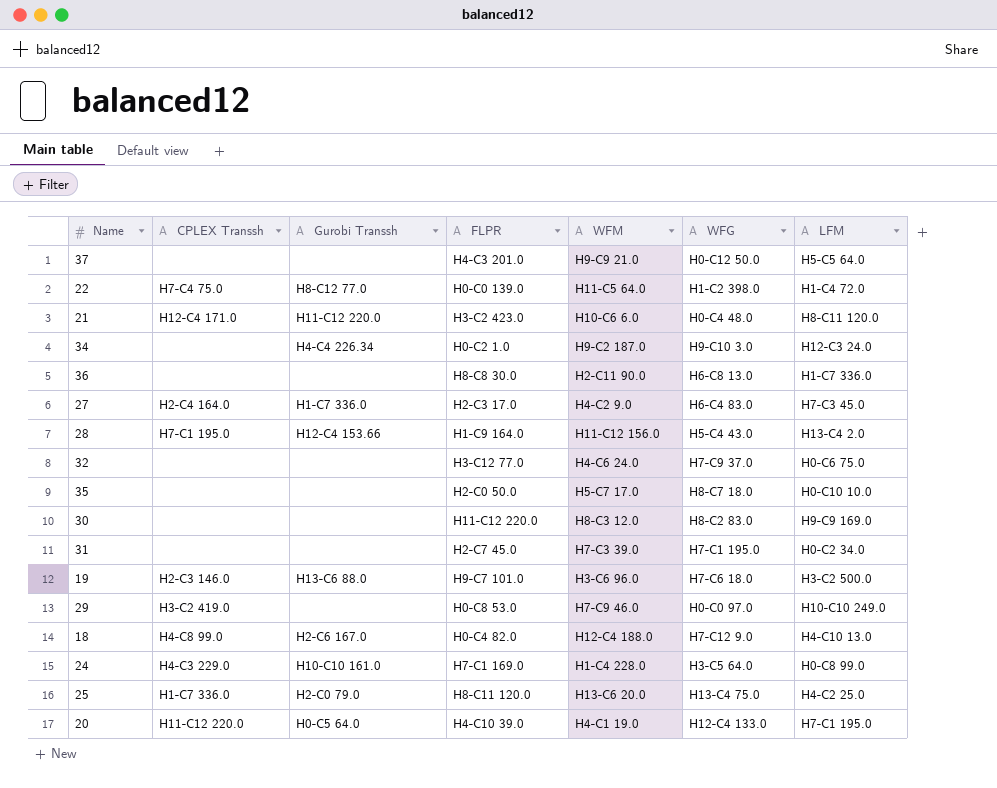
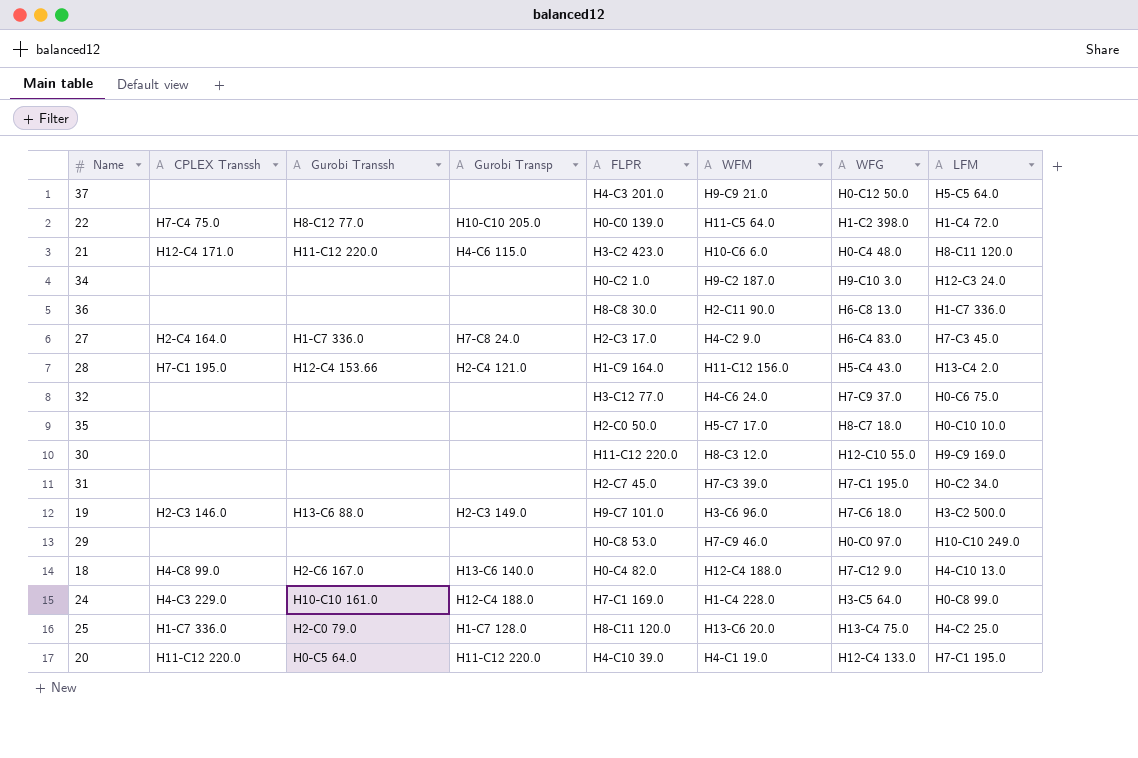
column Gurobi Transp | position: none -> 4
34 | Gurobi Transsh: H4-C4 226.34 -> none
30 | WFG: H8-C2 83.0 -> H12-C10 55.0
29 | CPLEX Transsh: H3-C2 419.0 -> none

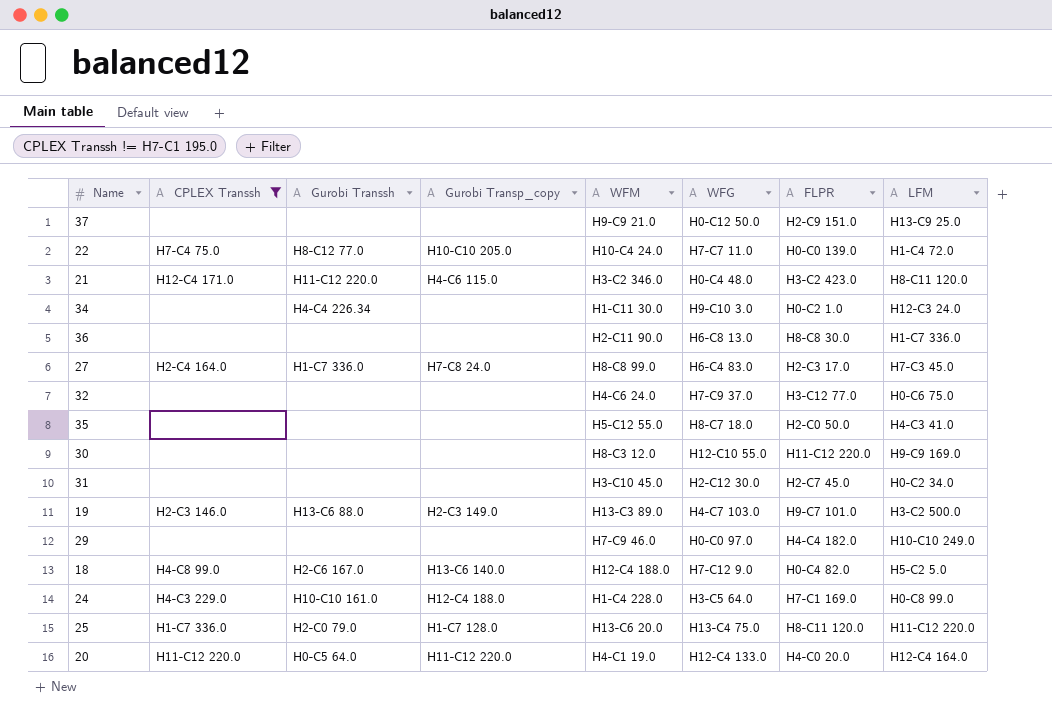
filter: none -> CPLEX Transsh != H7-C1 195.0
column name: Gurobi Transp -> Gurobi Transp_copy
column FLPR | position: 5 -> 7
37 | FLPR: H4-C3 201.0 -> H2-C9 151.0
37 | LFM: H5-C5 64.0 -> H13-C9 25.0
22 | WFM: H11-C5 64.0 -> H10-C4 24.0
22 | WFG: H1-C2 398.0 -> H7-C7 11.0
21 | WFM: H10-C6 6.0 -> H3-C2 346.0
34 | Gurobi Transsh: none -> H4-C4 226.34
34 | WFM: H9-C2 187.0 -> H1-C11 30.0
27 | WFM: H4-C2 9.0 -> H8-C8 99.0
35 | WFM: H5-C7 17.0 -> H5-C12 55.0
35 | LFM: H0-C10 10.0 -> H4-C3 41.0
31 | WFM: H7-C3 39.0 -> H3-C10 45.0
31 | WFG: H7-C1 195.0 -> H2-C12 30.0
19 | WFM: H3-C6 96.0 -> H13-C3 89.0
19 | WFG: H7-C6 18.0 -> H4-C7 103.0
29 | FLPR: H0-C8 53.0 -> H4-C4 182.0
18 | LFM: H4-C10 13.0 -> H5-C2 5.0
25 | LFM: H4-C2 25.0 -> H11-C12 220.0
20 | FLPR: H4-C10 39.0 -> H4-C0 20.0
20 | LFM: H7-C1 195.0 -> H12-C4 164.0

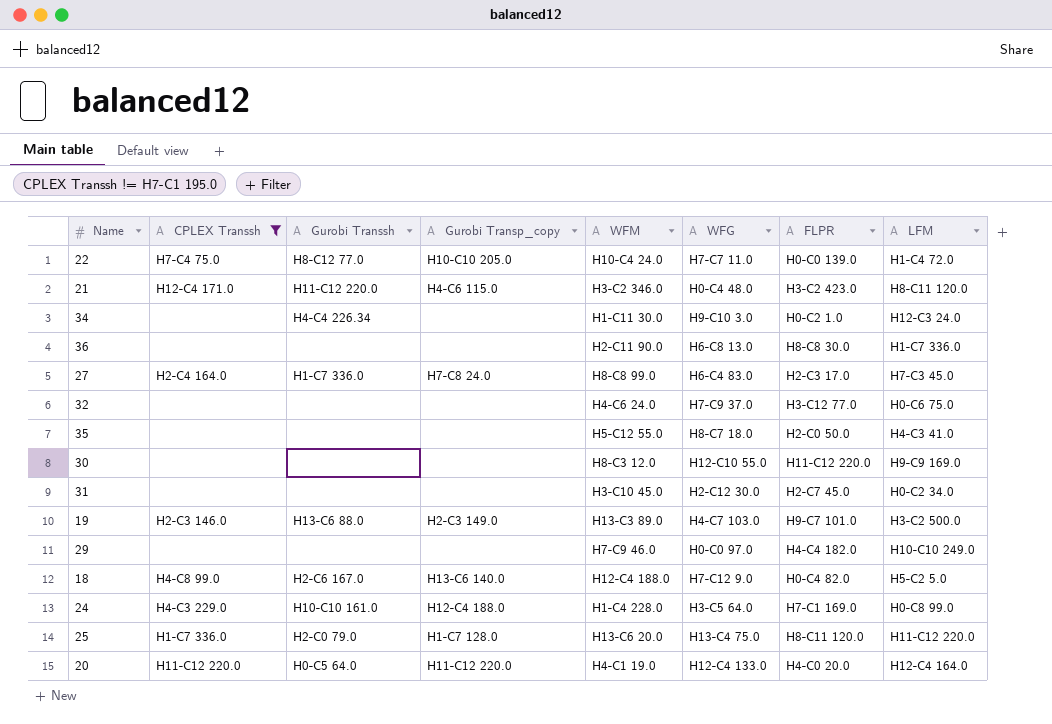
row 37: none | none | none | H9-C9 21.0 | H0-C12 50.0 | H2-C9 151.0 | H13-C9 25.0 -> none

